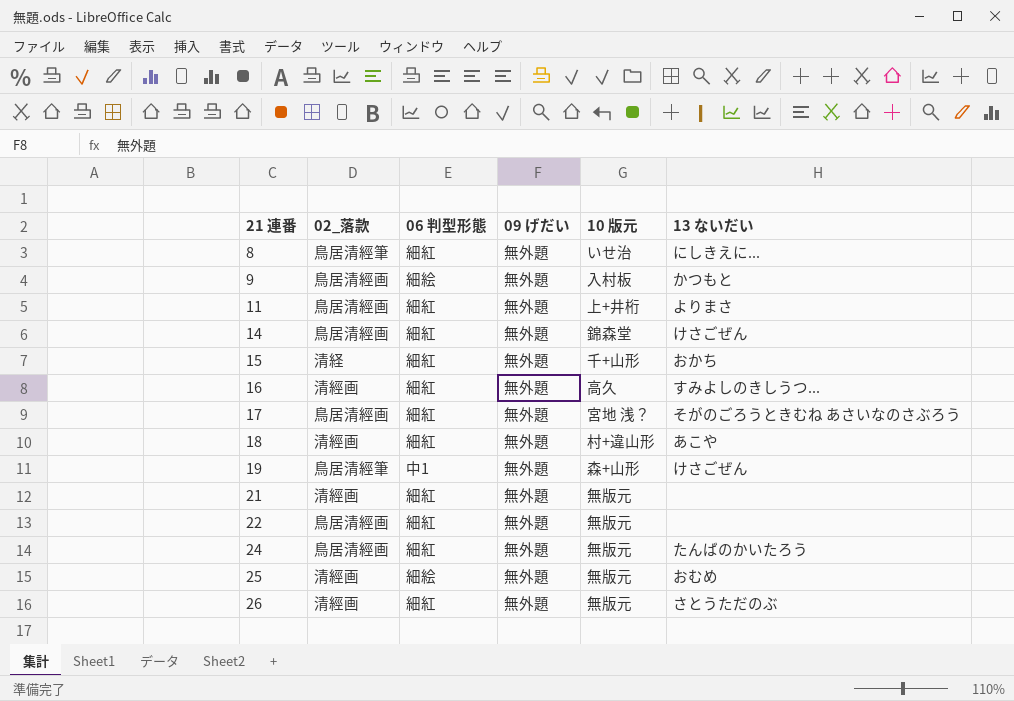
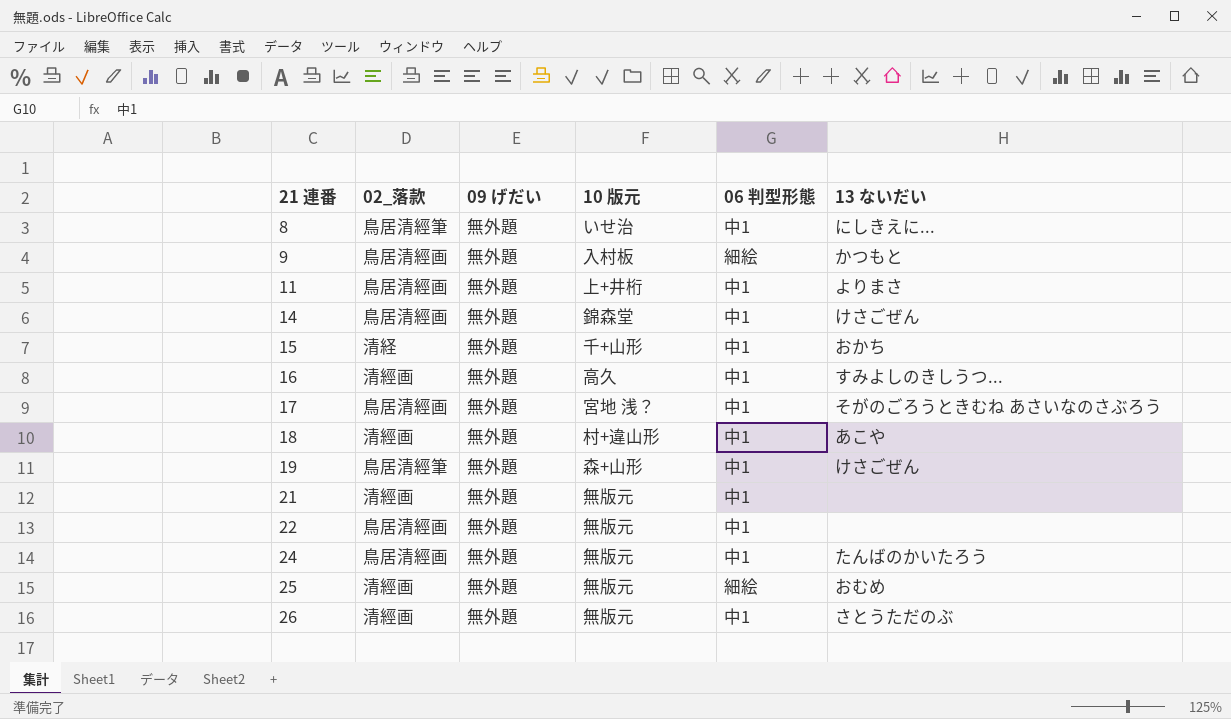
column 06 判型形態 | position: 3 -> 5
8 | 06 判型形態: 細紅 -> 中1
11 | 06 判型形態: 細紅 -> 中1
14 | 06 判型形態: 細紅 -> 中1
15 | 06 判型形態: 細紅 -> 中1
16 | 06 判型形態: 細紅 -> 中1
17 | 06 判型形態: 細紅 -> 中1
18 | 06 判型形態: 細紅 -> 中1
21 | 06 判型形態: 細紅 -> 中1
22 | 06 判型形態: 細紅 -> 中1
24 | 06 判型形態: 細紅 -> 中1
26 | 06 判型形態: 細紅 -> 中1

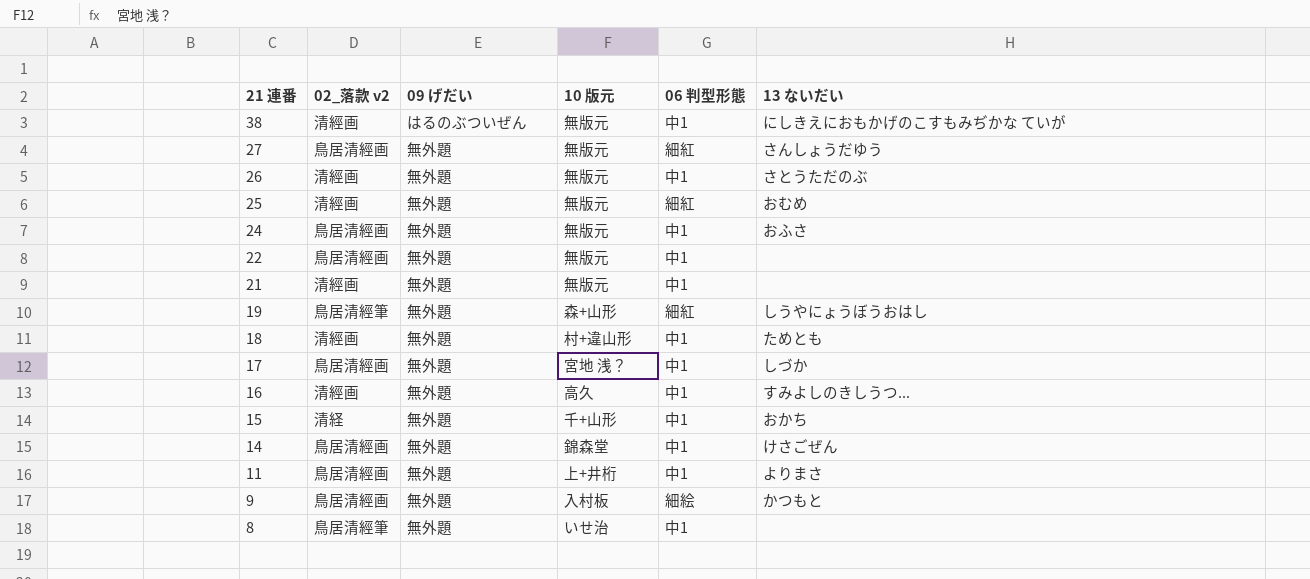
row order: 21 連番 ascending -> 21 連番 descending
column name: 02_落款 -> 02_落款 v2
row 38: none -> 清經画 | はるのぶついぜん | 無版元 | 中1 | にしきえにおもかげのこすもみぢかな ていが
row 27: none -> 鳥居清經画 | 無外題 | 無版元 | 細紅 | さんしょうだゆう
25 | 06 判型形態: 細絵 -> 細紅
24 | 13 ないだい: たんばのかいたろう -> おふさ
19 | 06 判型形態: 中1 -> 細紅
19 | 13 ないだい: けさごぜん -> しうやにょうぼうおはし
18 | 13 ないだい: あこや -> ためとも
17 | 13 ないだい: そがのごろうときむね あさいなのさぶろう -> しづか
8 | 13 ないだい: にしきえに... -> none

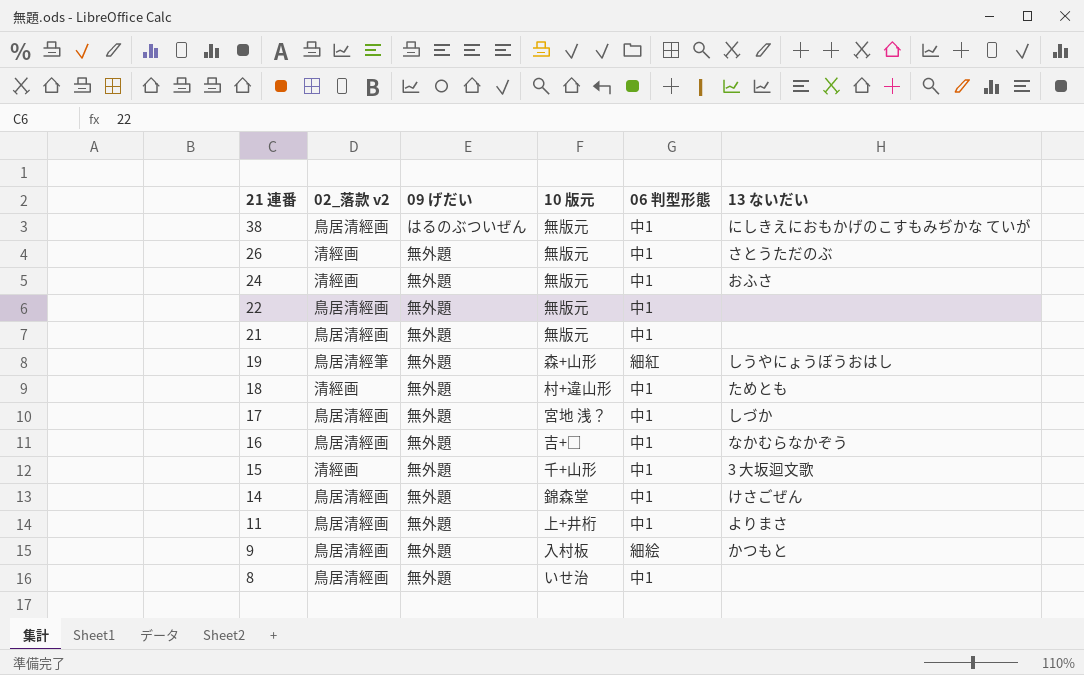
row 27: 鳥居清經画 | 無外題 | 無版元 | 細紅 | さんしょうだゆう -> none
row 25: 清經画 | 無外題 | 無版元 | 細紅 | おむめ -> none
38 | 02_落款 v2: 清經画 -> 鳥居清經画
24 | 02_落款 v2: 鳥居清經画 -> 清經画
21 | 02_落款 v2: 清經画 -> 鳥居清經画
16 | 02_落款 v2: 清經画 -> 鳥居清經画
16 | 10 版元: 高久 -> 吉+□
16 | 13 ないだい: すみよしのきしうつ... -> なかむらなかぞう
15 | 02_落款 v2: 清経 -> 清經画
15 | 13 ないだい: おかち -> 3 大坂迴文歌
8 | 02_落款 v2: 鳥居清經筆 -> 鳥居清經画

